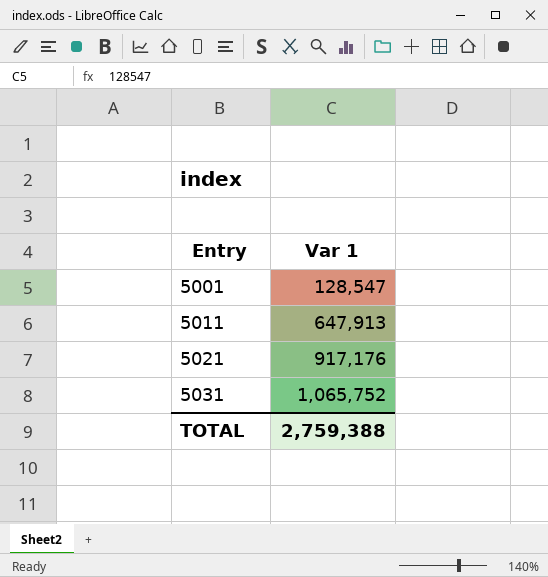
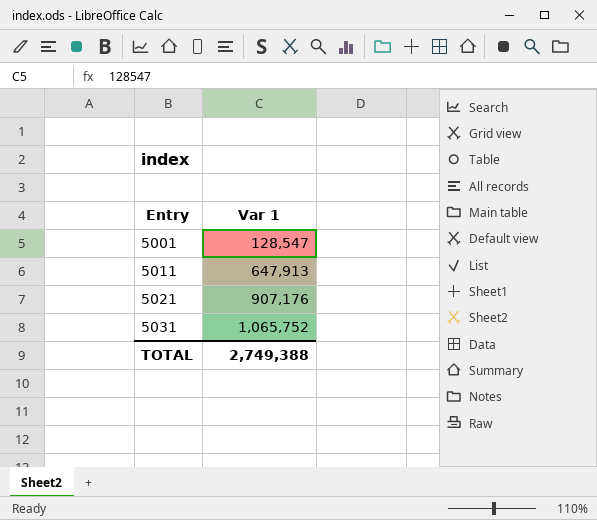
5021 | Var 1: 917,176 -> 907,176
TOTAL | Var 1: 2,759,388 -> 2,749,388

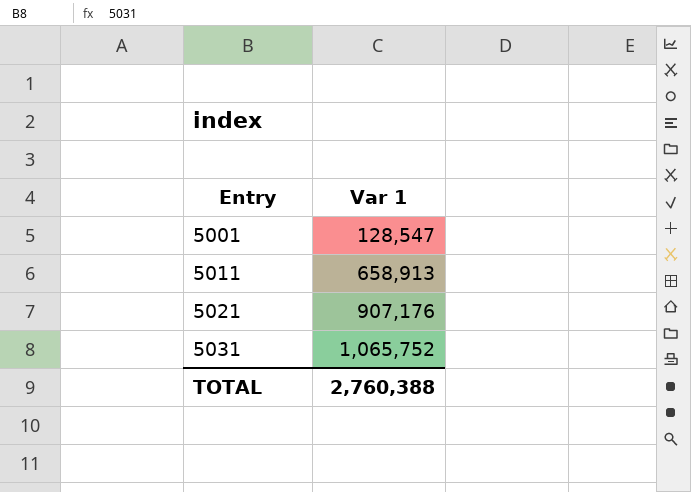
5011 | Var 1: 647,913 -> 658,913
TOTAL | Var 1: 2,749,388 -> 2,760,388

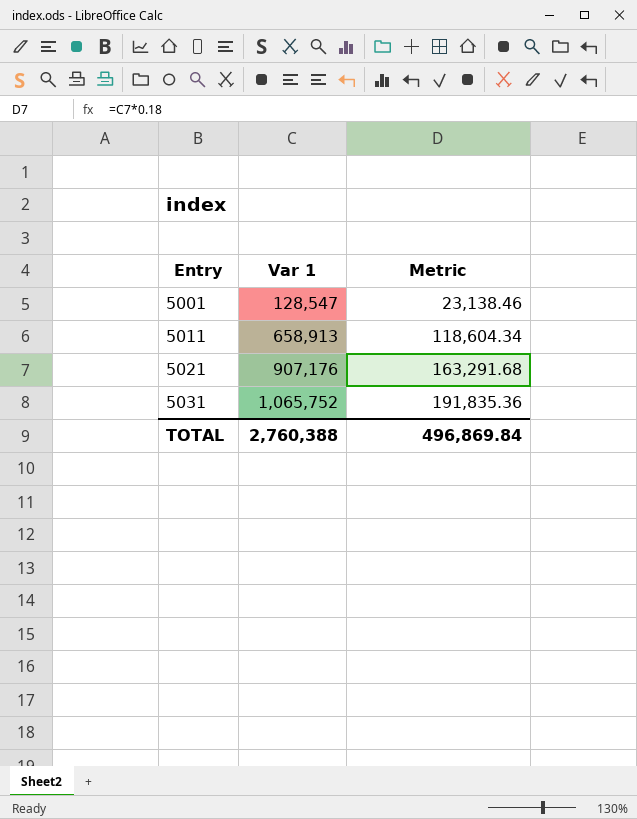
column Metric | formula: none -> [Var 1] * 0.18

